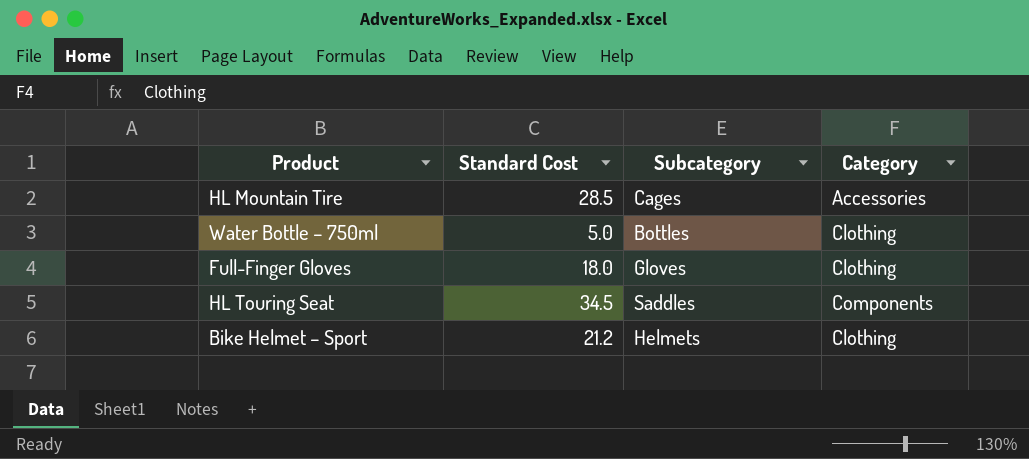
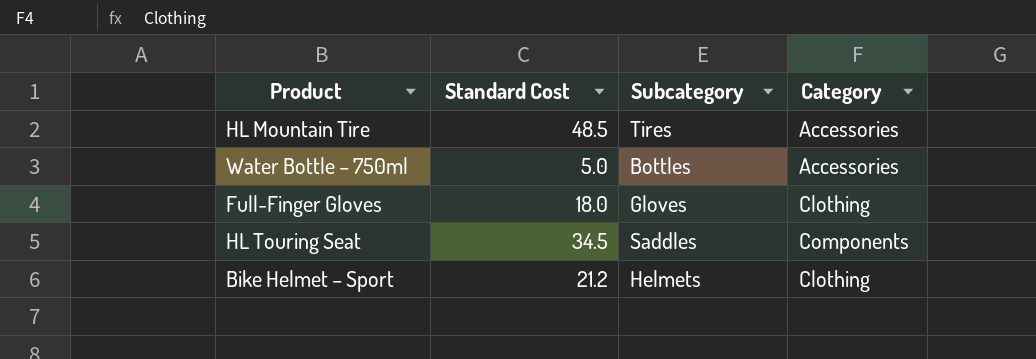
HL Mountain Tire | Standard Cost: 28.5 -> 48.5
HL Mountain Tire | Subcategory: Cages -> Tires
Water Bottle – 750ml | Category: Clothing -> Accessories

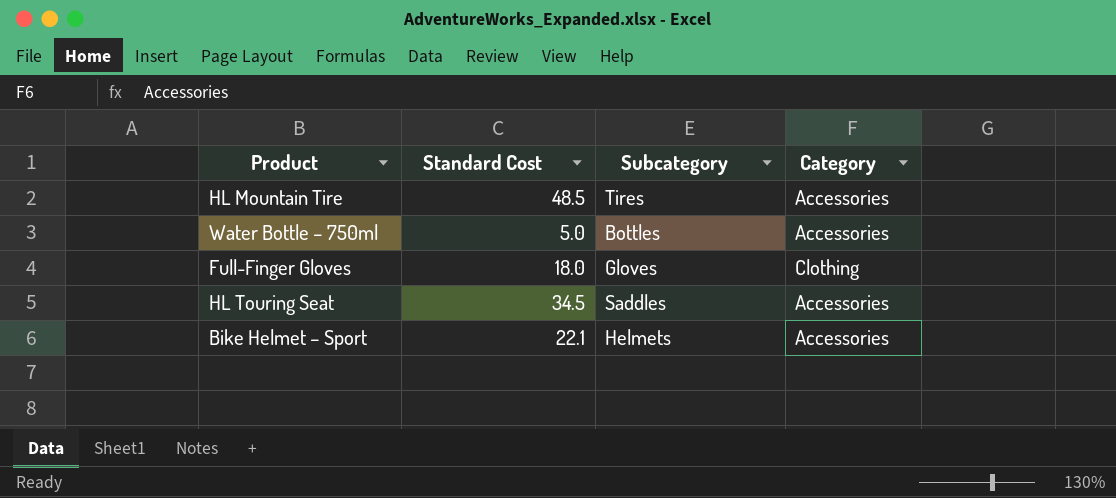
HL Touring Seat | Category: Components -> Accessories
Bike Helmet – Sport | Standard Cost: 21.2 -> 22.1
Bike Helmet – Sport | Category: Clothing -> Accessories

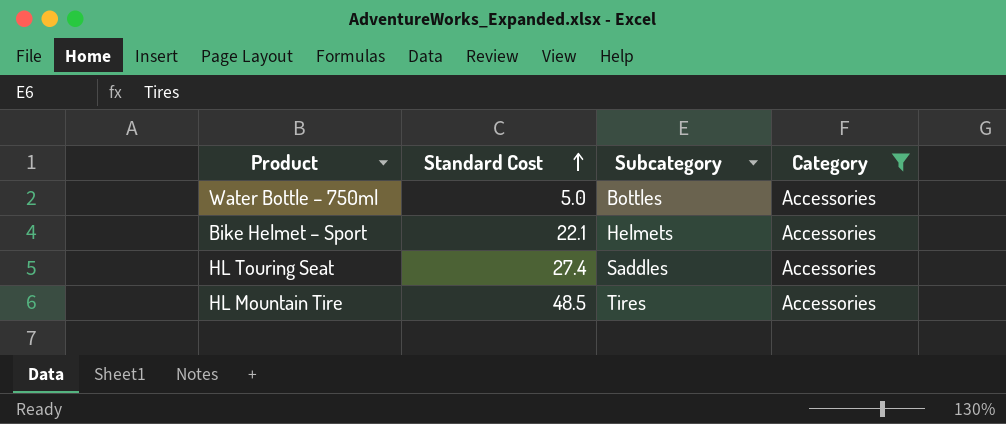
filter: none -> Category = Accessories
row order: none -> Standard Cost ascending
HL Touring Seat | Standard Cost: 34.5 -> 27.4

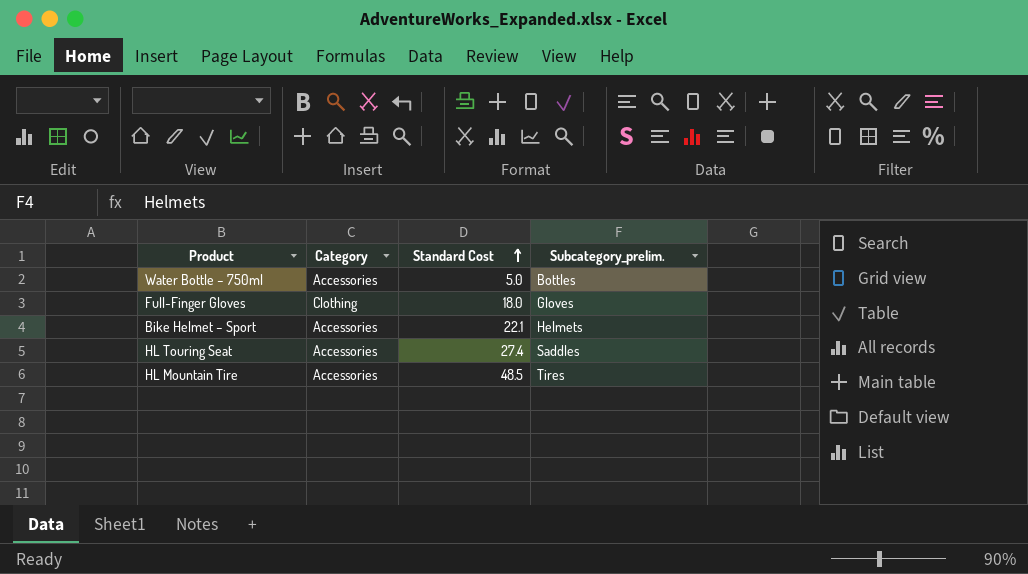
filter: Category = Accessories -> none
column Category | position: 4 -> 2
column name: Subcategory -> Subcategory_prelim.

